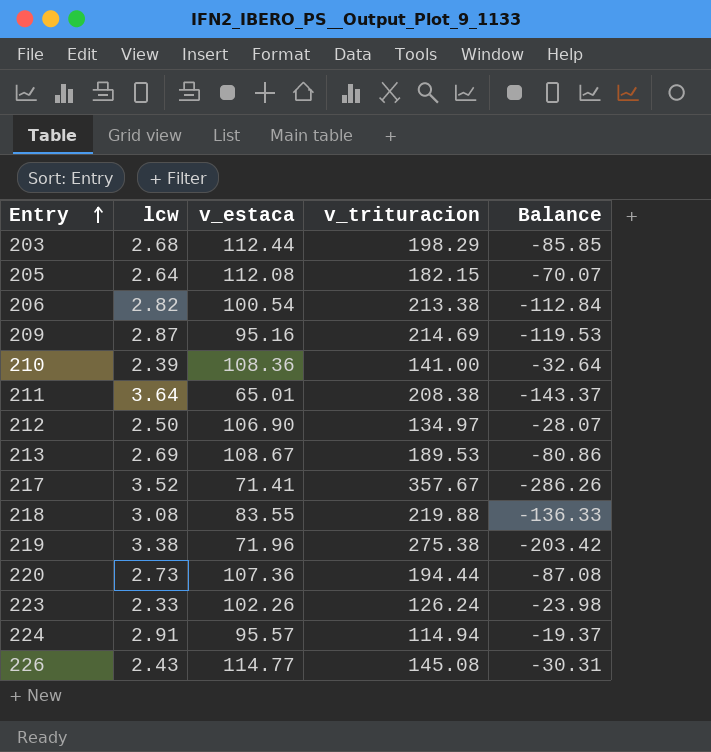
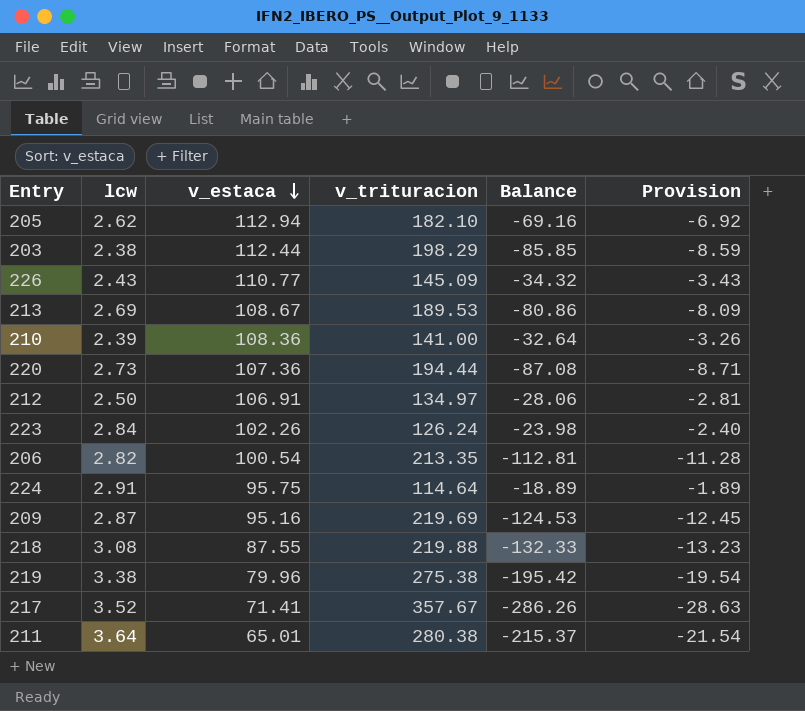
row order: Entry ascending -> v_estaca descending
column Provision | formula: none -> [Balance] * 0.1
205 | lcw: 2.64 -> 2.62
205 | v_estaca: 112.08 -> 112.94
205 | v_trituracion: 182.15 -> 182.10
205 | Balance: -70.07 -> -69.16
203 | lcw: 2.68 -> 2.38
226 | v_estaca: 114.77 -> 110.77
226 | v_trituracion: 145.08 -> 145.09
226 | Balance: -30.31 -> -34.32
212 | v_estaca: 106.90 -> 106.91
212 | Balance: -28.07 -> -28.06
223 | lcw: 2.33 -> 2.84
206 | v_trituracion: 213.38 -> 213.35
206 | Balance: -112.84 -> -112.81
224 | v_estaca: 95.57 -> 95.75
224 | v_trituracion: 114.94 -> 114.64
224 | Balance: -19.37 -> -18.89
209 | v_trituracion: 214.69 -> 219.69
209 | Balance: -119.53 -> -124.53
218 | v_estaca: 83.55 -> 87.55
218 | Balance: -136.33 -> -132.33
219 | v_estaca: 71.96 -> 79.96
219 | Balance: -203.42 -> -195.42
211 | v_trituracion: 208.38 -> 280.38
211 | Balance: -143.37 -> -215.37

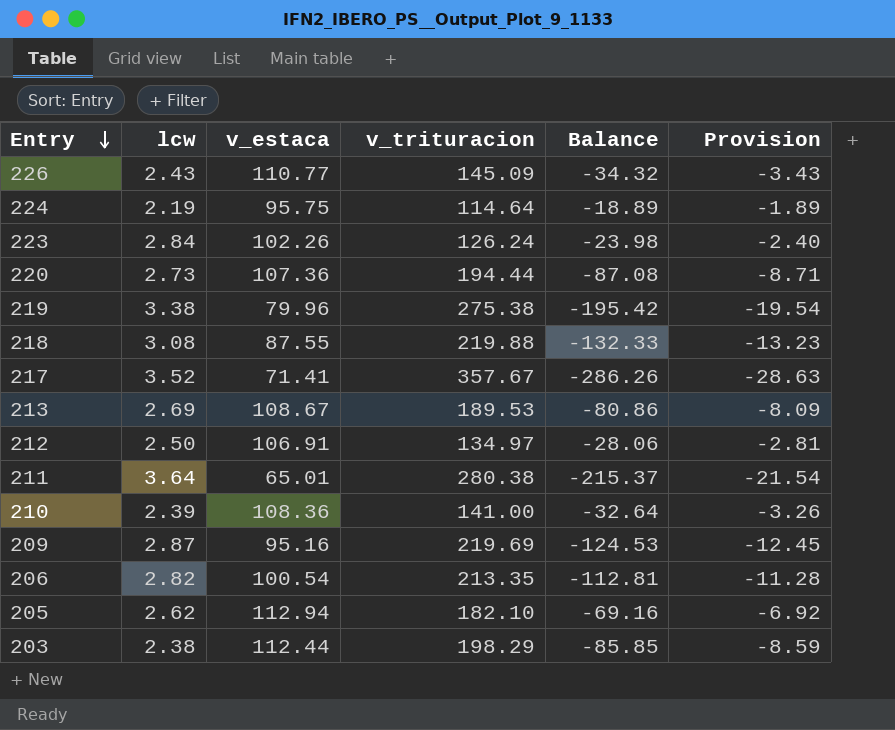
row order: v_estaca descending -> Entry descending
224 | lcw: 2.91 -> 2.19

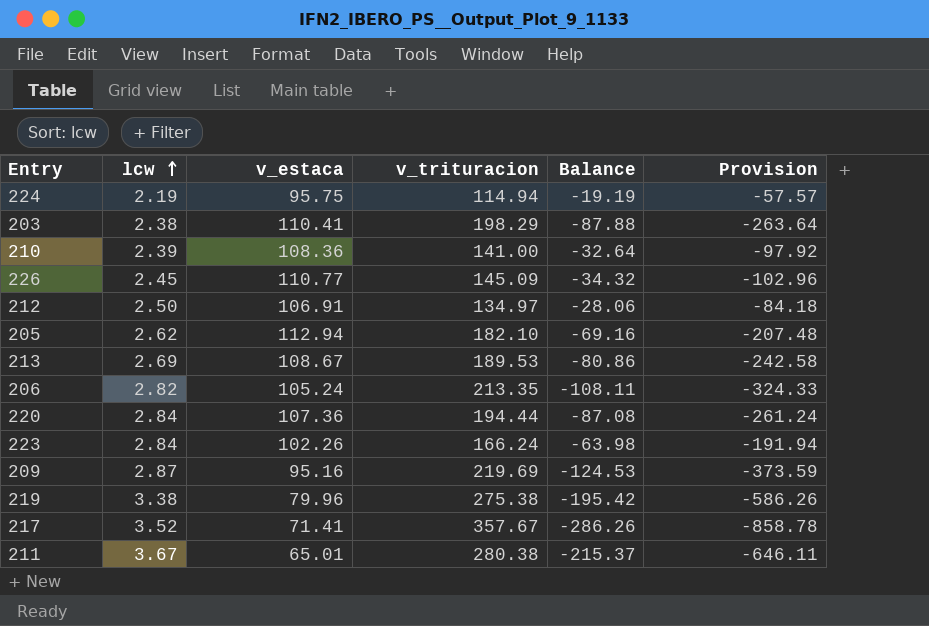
row order: Entry descending -> lcw ascending
column Provision | formula: [Balance] * 0.1 -> [Balance] * 3
row 218: 3.08 | 87.55 | 219.88 | -132.33 | -13.23 -> none
224 | v_trituracion: 114.64 -> 114.94
224 | Balance: -18.89 -> -19.19
203 | v_estaca: 112.44 -> 110.41
203 | Balance: -85.85 -> -87.88
226 | lcw: 2.43 -> 2.45
206 | v_estaca: 100.54 -> 105.24
206 | Balance: -112.81 -> -108.11
220 | lcw: 2.73 -> 2.84
223 | v_trituracion: 126.24 -> 166.24
223 | Balance: -23.98 -> -63.98
211 | lcw: 3.64 -> 3.67

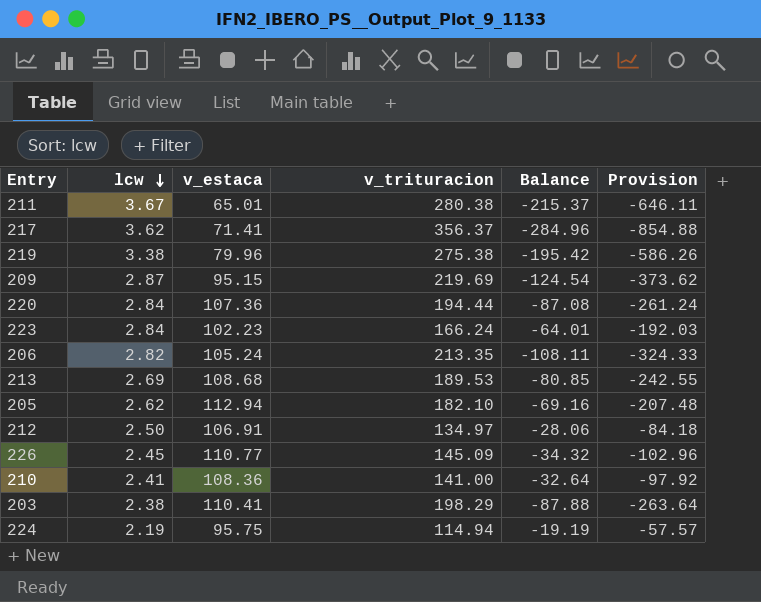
row order: lcw ascending -> lcw descending
217 | lcw: 3.52 -> 3.62
217 | v_trituracion: 357.67 -> 356.37
217 | Balance: -286.26 -> -284.96
217 | Provision: -858.78 -> -854.88
209 | v_estaca: 95.16 -> 95.15
209 | Balance: -124.53 -> -124.54
209 | Provision: -373.59 -> -373.62
223 | v_estaca: 102.26 -> 102.23
223 | Balance: -63.98 -> -64.01
223 | Provision: -191.94 -> -192.03
213 | v_estaca: 108.67 -> 108.68
213 | Balance: -80.86 -> -80.85
213 | Provision: -242.58 -> -242.55
210 | lcw: 2.39 -> 2.41

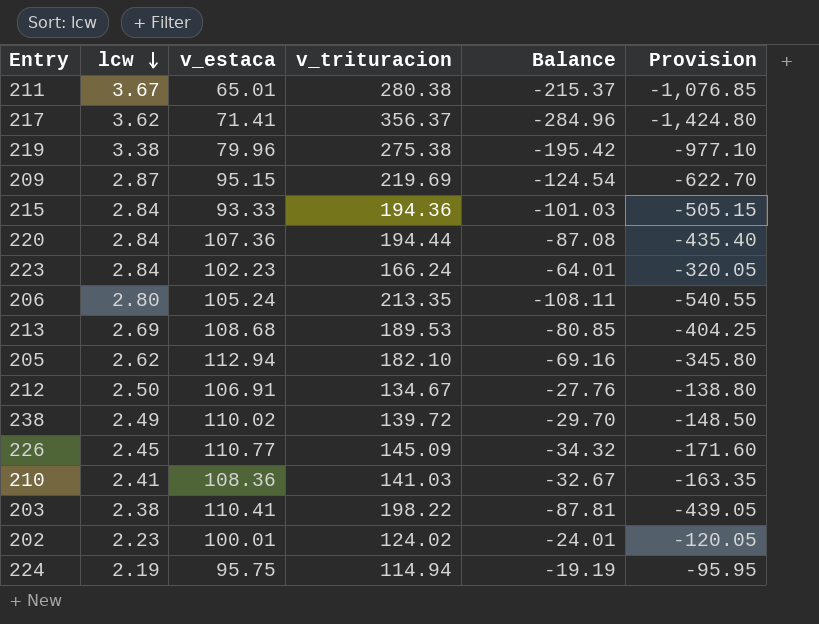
column Provision | formula: [Balance] * 3 -> [Balance] * 5
row 215: none -> 2.84 | 93.33 | 194.36 | -101.03 | -505.15
206 | lcw: 2.82 -> 2.80
212 | v_trituracion: 134.97 -> 134.67
212 | Balance: -28.06 -> -27.76
row 238: none -> 2.49 | 110.02 | 139.72 | -29.70 | -148.50
210 | v_trituracion: 141.00 -> 141.03
210 | Balance: -32.64 -> -32.67
203 | v_trituracion: 198.29 -> 198.22
203 | Balance: -87.88 -> -87.81
row 202: none -> 2.23 | 100.01 | 124.02 | -24.01 | -120.05

